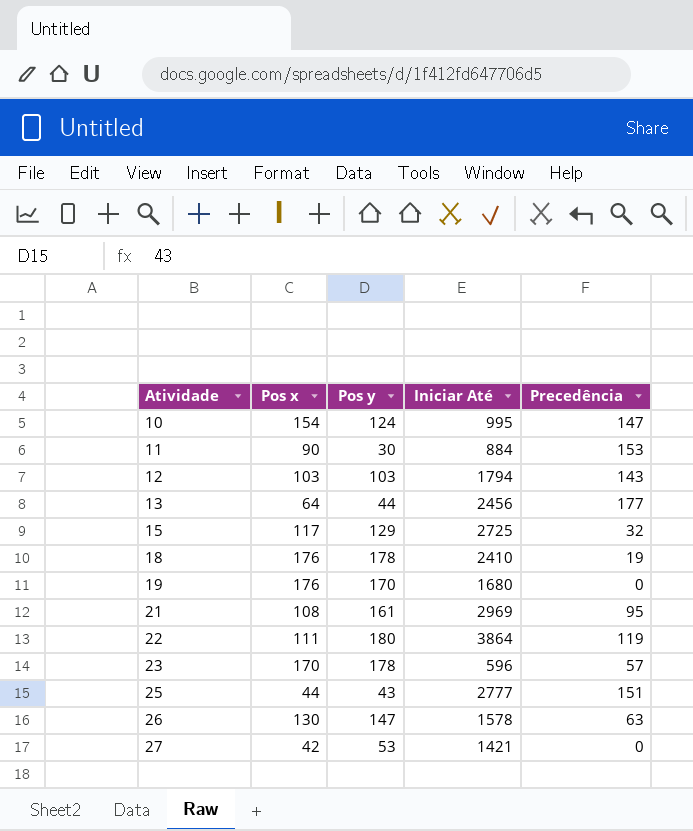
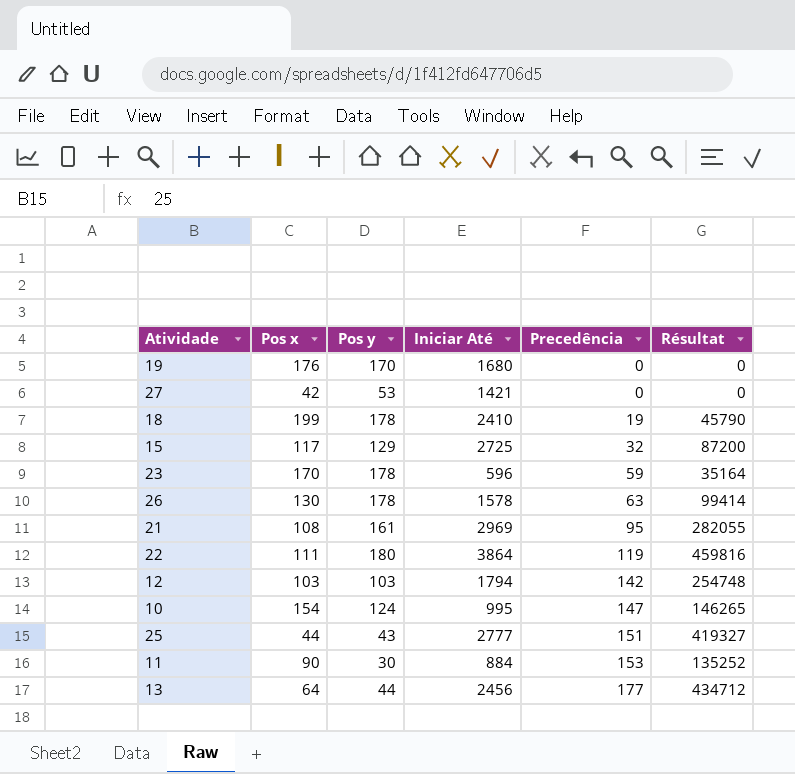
row order: Atividade ascending -> Precedência ascending
column Résultat | formula: none -> [Iniciar Até] * [Precedência]
18 | Pos x: 176 -> 199
23 | Precedência: 57 -> 59
26 | Pos y: 147 -> 178
12 | Precedência: 143 -> 142

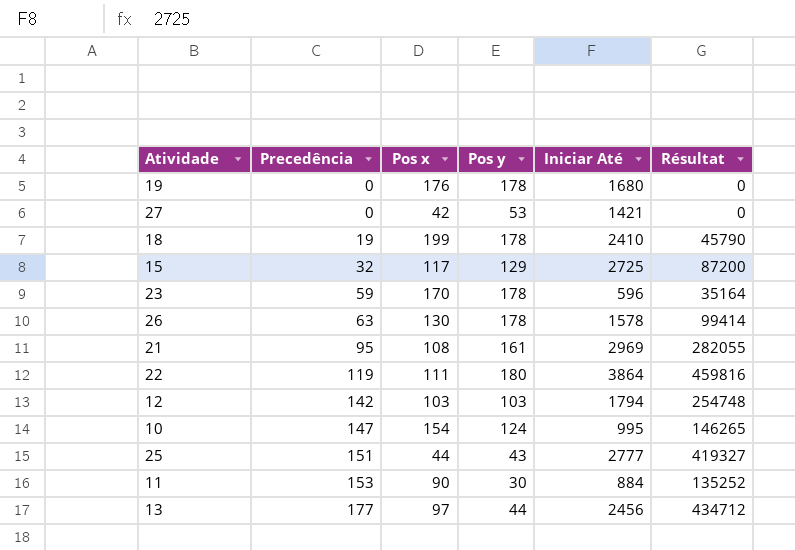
column Precedência | position: 5 -> 2
19 | Pos y: 170 -> 178
13 | Pos x: 64 -> 97

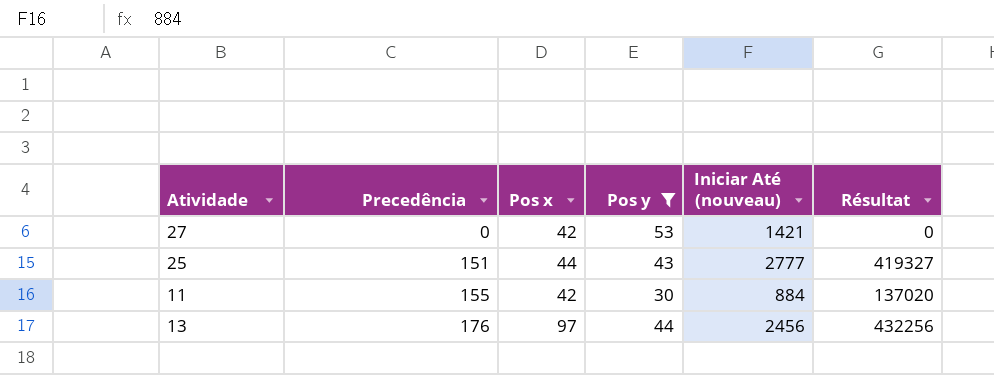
filter: none -> Pos y <= 53
column name: Iniciar Até -> Iniciar Até (nouveau)
11 | Precedência: 153 -> 155
11 | Pos x: 90 -> 42
11 | Résultat: 135252 -> 137020
13 | Precedência: 177 -> 176
13 | Résultat: 434712 -> 432256

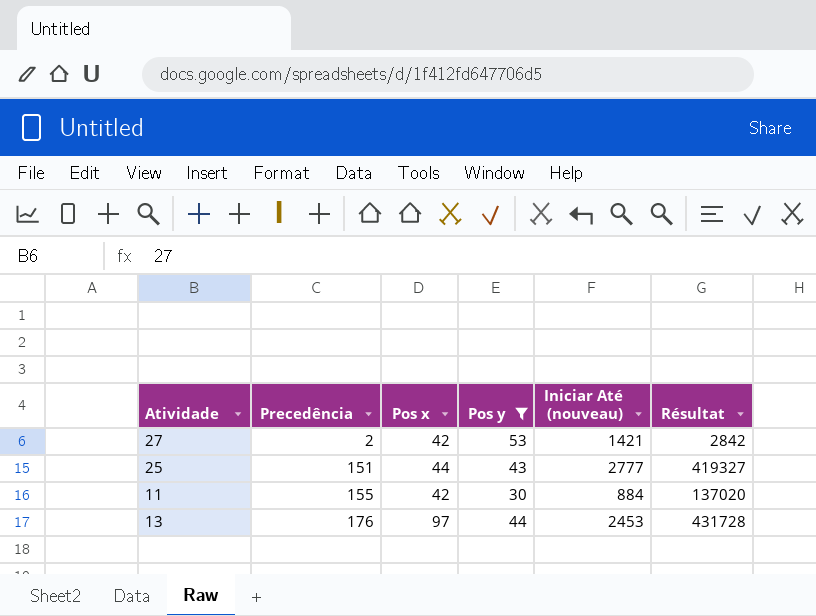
27 | Precedência: 0 -> 2
27 | Résultat: 0 -> 2842
13 | Iniciar Até (nouveau): 2456 -> 2453
13 | Résultat: 432256 -> 431728

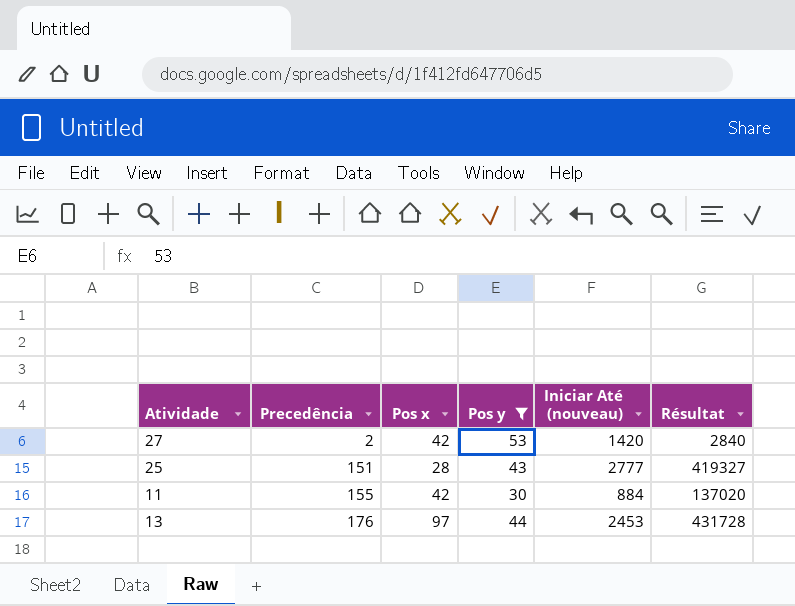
27 | Iniciar Até (nouveau): 1421 -> 1420
27 | Résultat: 2842 -> 2840
25 | Pos x: 44 -> 28

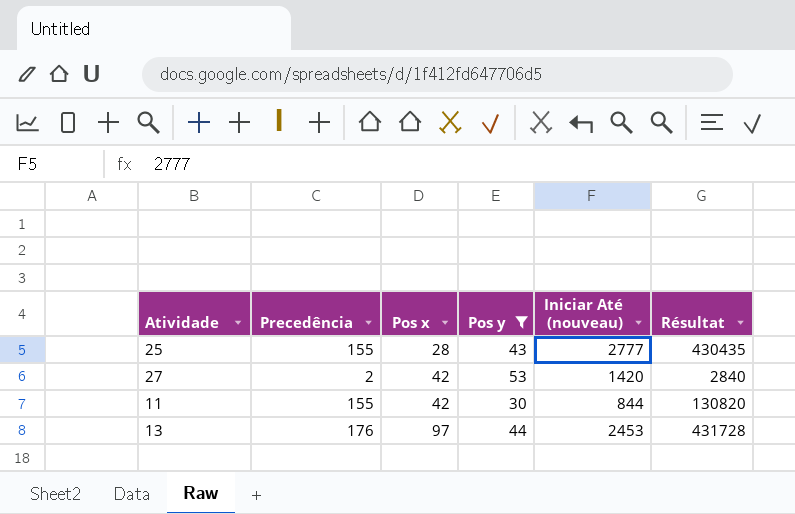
row order: Precedência ascending -> Pos x ascending
25 | Precedência: 151 -> 155
25 | Résultat: 419327 -> 430435
11 | Iniciar Até (nouveau): 884 -> 844
11 | Résultat: 137020 -> 130820

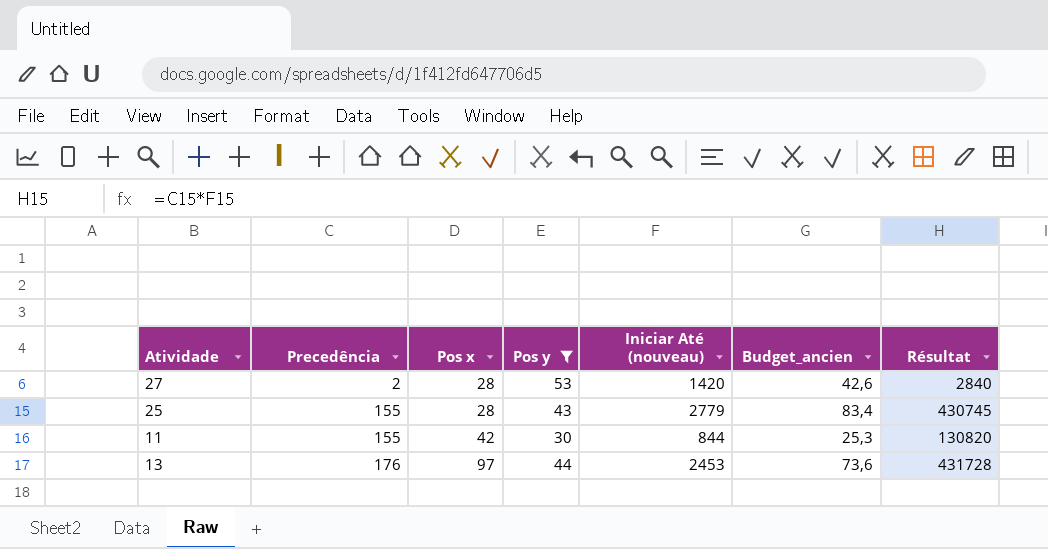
row order: Pos x ascending -> Precedência ascending
column Budget_ancien | formula: none -> [Iniciar Até (nouveau)] * 0,03
27 | Pos x: 42 -> 28
25 | Iniciar Até (nouveau): 2777 -> 2779
25 | Résultat: 430435 -> 430745

